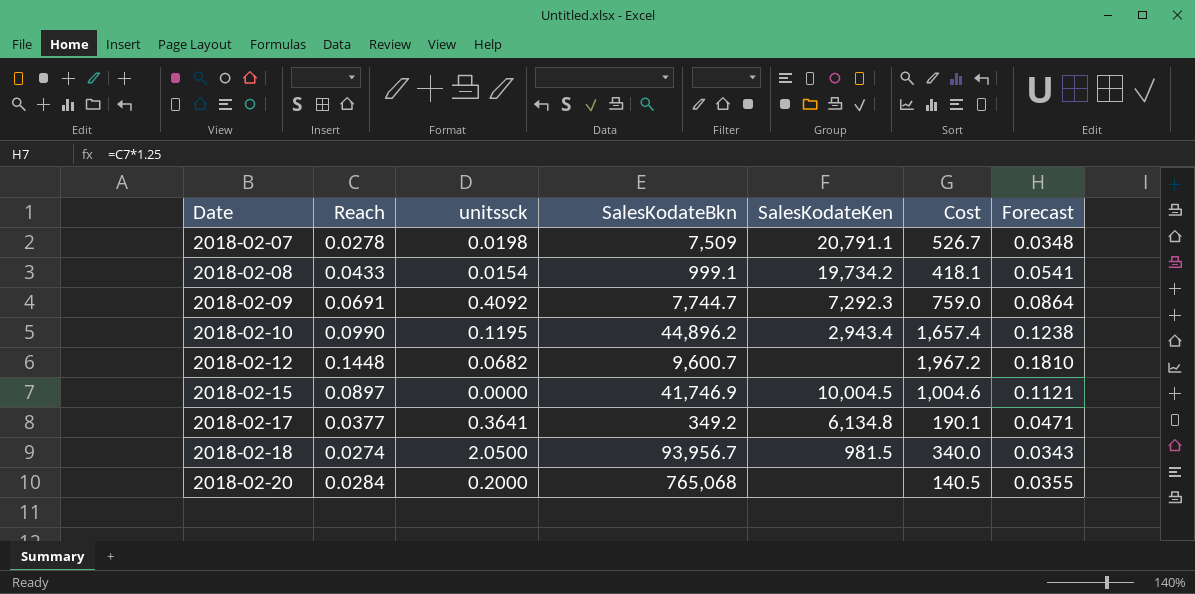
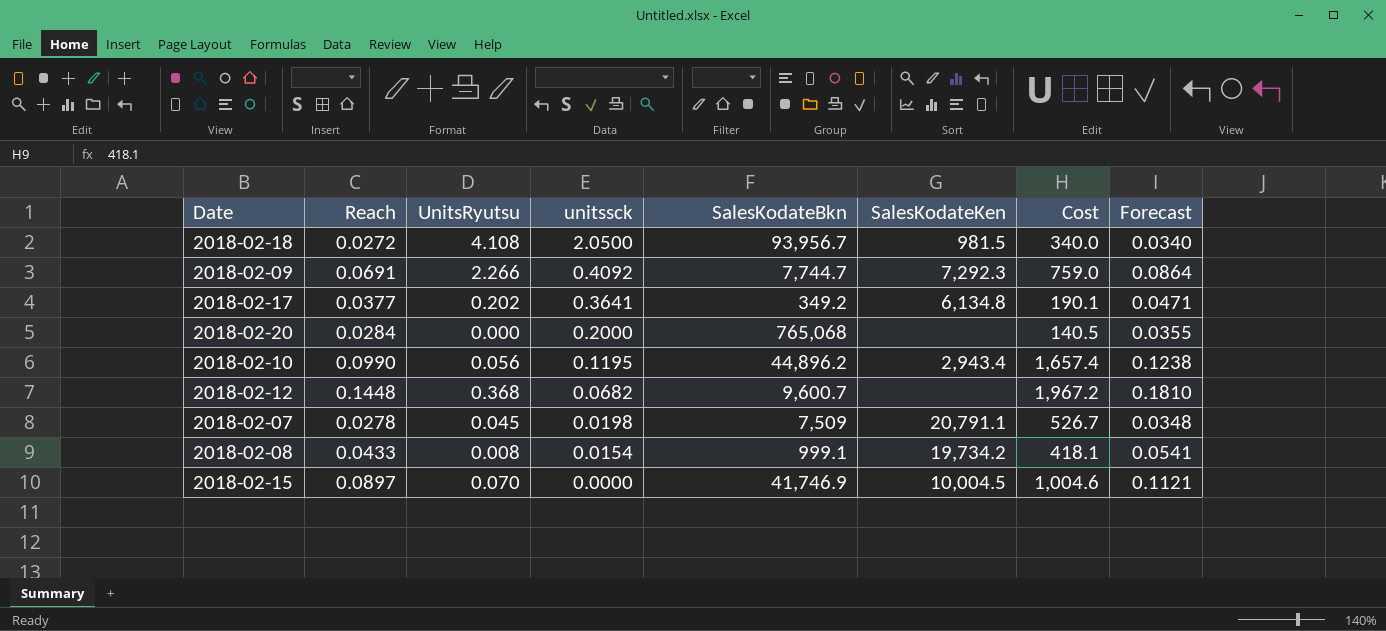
row order: Date ascending -> unitssck descending
column UnitsRyutsu | position: none -> 3
2018-02-18 | Reach: 0.0274 -> 0.0272
2018-02-18 | Forecast: 0.0343 -> 0.0340

